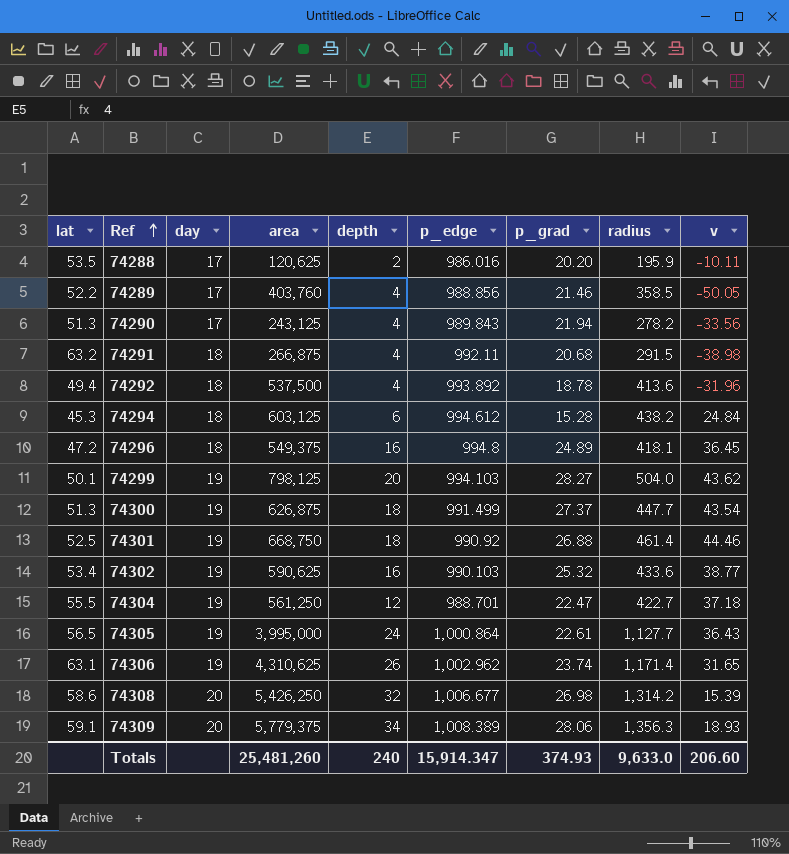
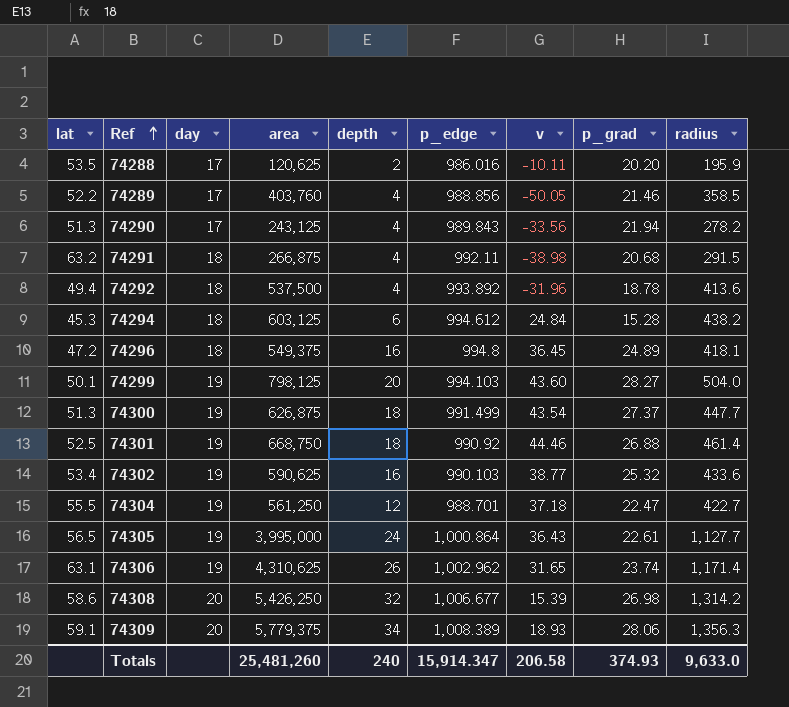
column v | position: 9 -> 7
74299 | v: 43.62 -> 43.60
Totals | v: 206.60 -> 206.58

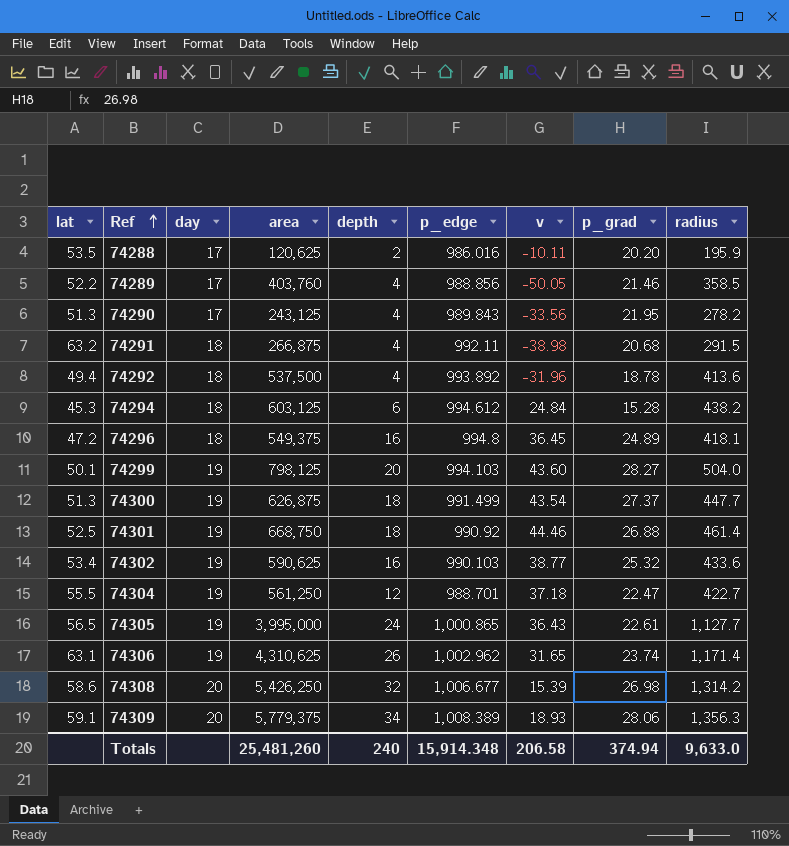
74290 | p_grad: 21.94 -> 21.95
74305 | p_edge: 1,000.864 -> 1,000.865
Totals | p_edge: 15,914.347 -> 15,914.348
Totals | p_grad: 374.93 -> 374.94

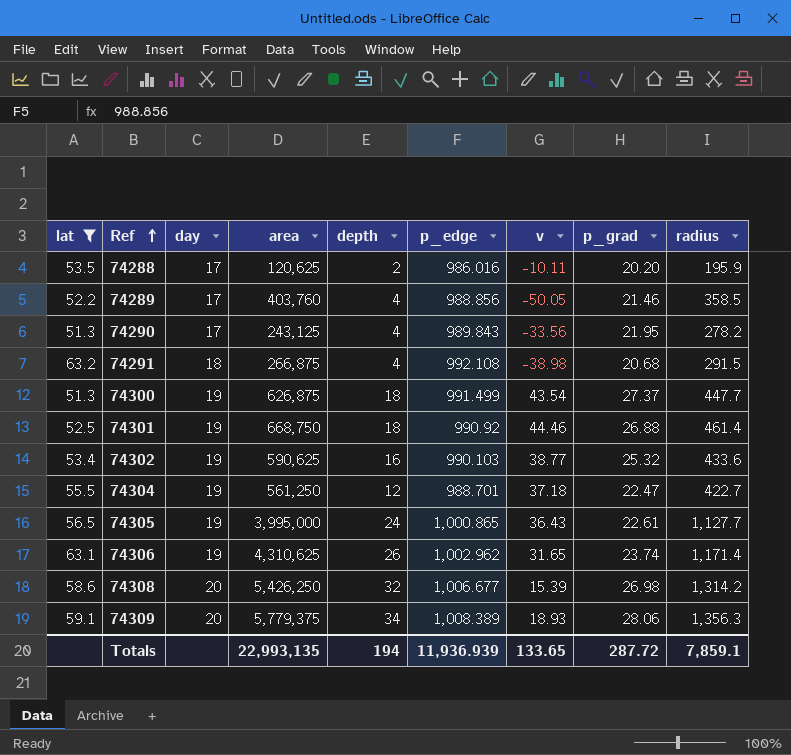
filter: none -> lat >= 51.3
74291 | p_edge: 992.11 -> 992.108
Totals | area: 25,481,260 -> 22,993,135
Totals | depth: 240 -> 194
Totals | p_edge: 15,914.348 -> 11,936.939
Totals | v: 206.58 -> 133.65
Totals | p_grad: 374.94 -> 287.72
Totals | radius: 9,633.0 -> 7,859.1

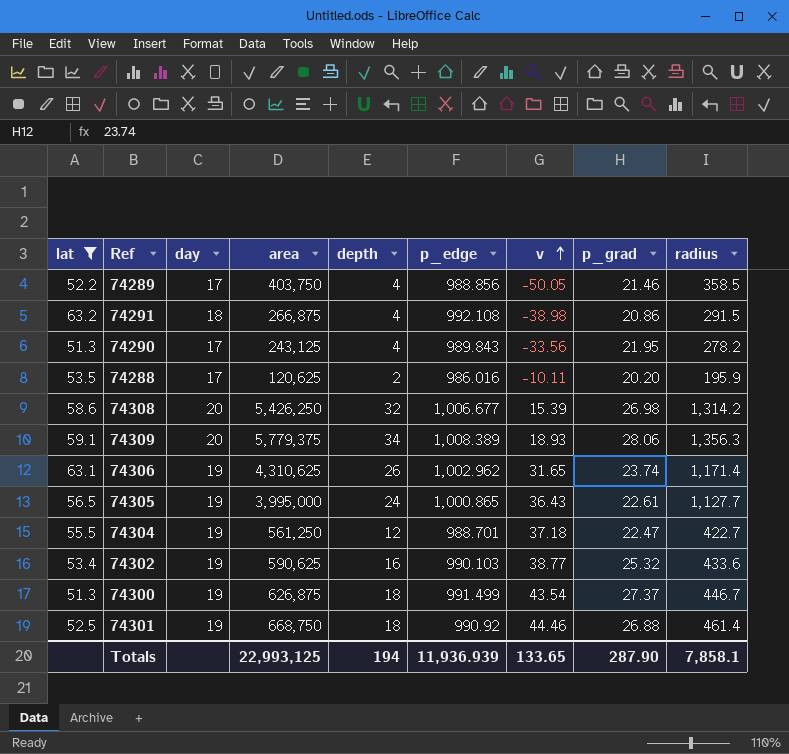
row order: Ref ascending -> v ascending
74289 | area: 403,760 -> 403,750
74291 | p_grad: 20.68 -> 20.86
74300 | radius: 447.7 -> 446.7
Totals | area: 22,993,135 -> 22,993,125
Totals | p_grad: 287.72 -> 287.90
Totals | radius: 7,859.1 -> 7,858.1

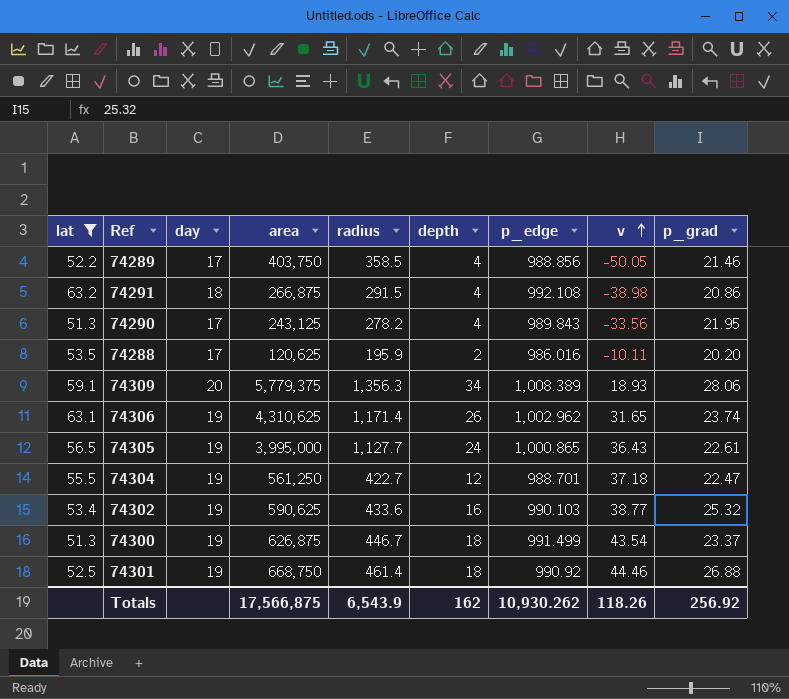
column radius | position: 9 -> 5
row 74308: 58.6 | 20 | 5,426,250 | 32 | 1,006.677 | 15.39 | 26.98 | 1,314.2 -> none
74300 | p_grad: 27.37 -> 23.37
Totals | area: 22,993,125 -> 17,566,875
Totals | radius: 7,858.1 -> 6,543.9
Totals | depth: 194 -> 162
Totals | p_edge: 11,936.939 -> 10,930.262
Totals | v: 133.65 -> 118.26
Totals | p_grad: 287.90 -> 256.92

